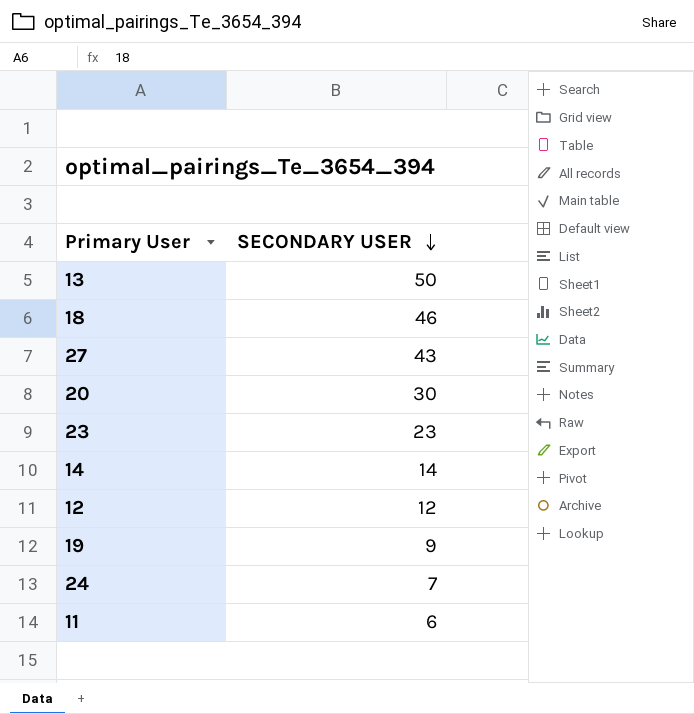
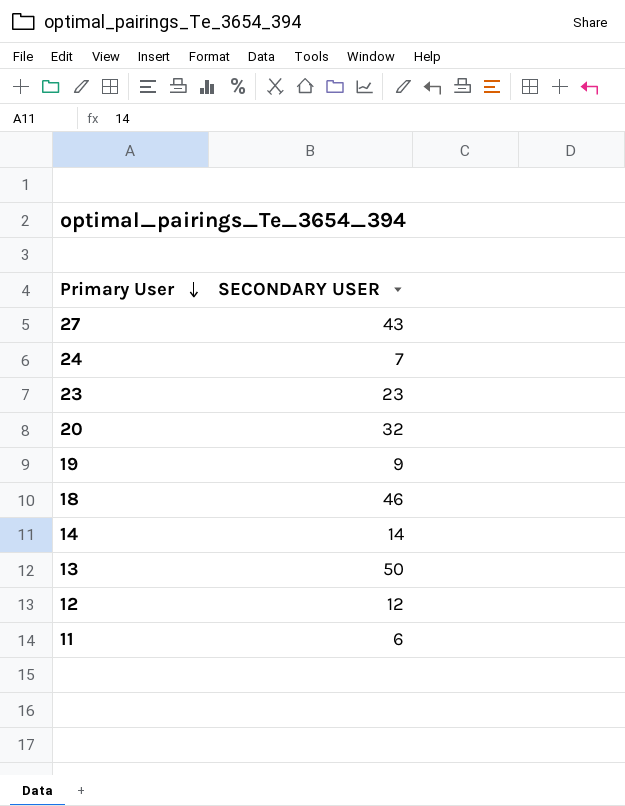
row order: SECONDARY USER descending -> Primary User descending
20 | SECONDARY USER: 30 -> 32

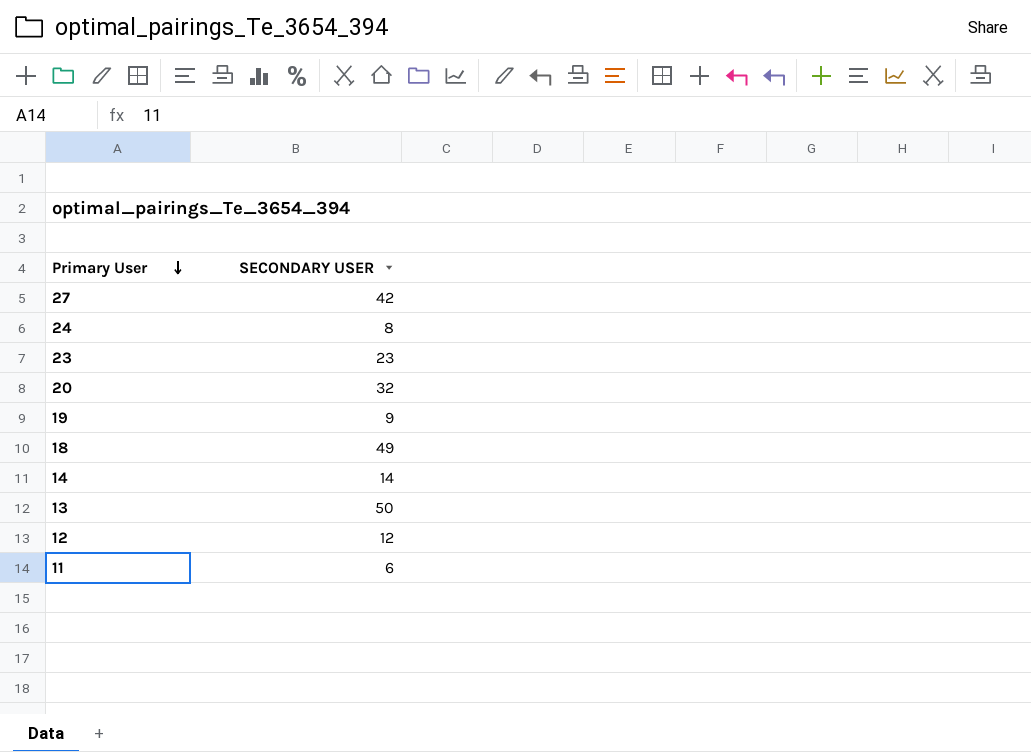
27 | SECONDARY USER: 43 -> 42
24 | SECONDARY USER: 7 -> 8
18 | SECONDARY USER: 46 -> 49

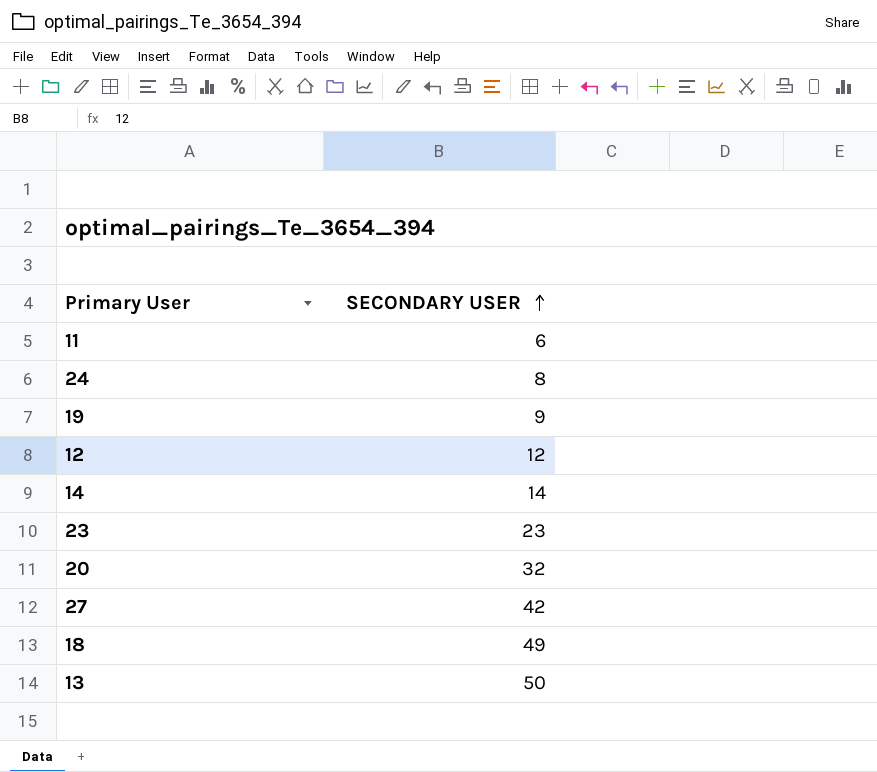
row order: Primary User descending -> SECONDARY USER ascending

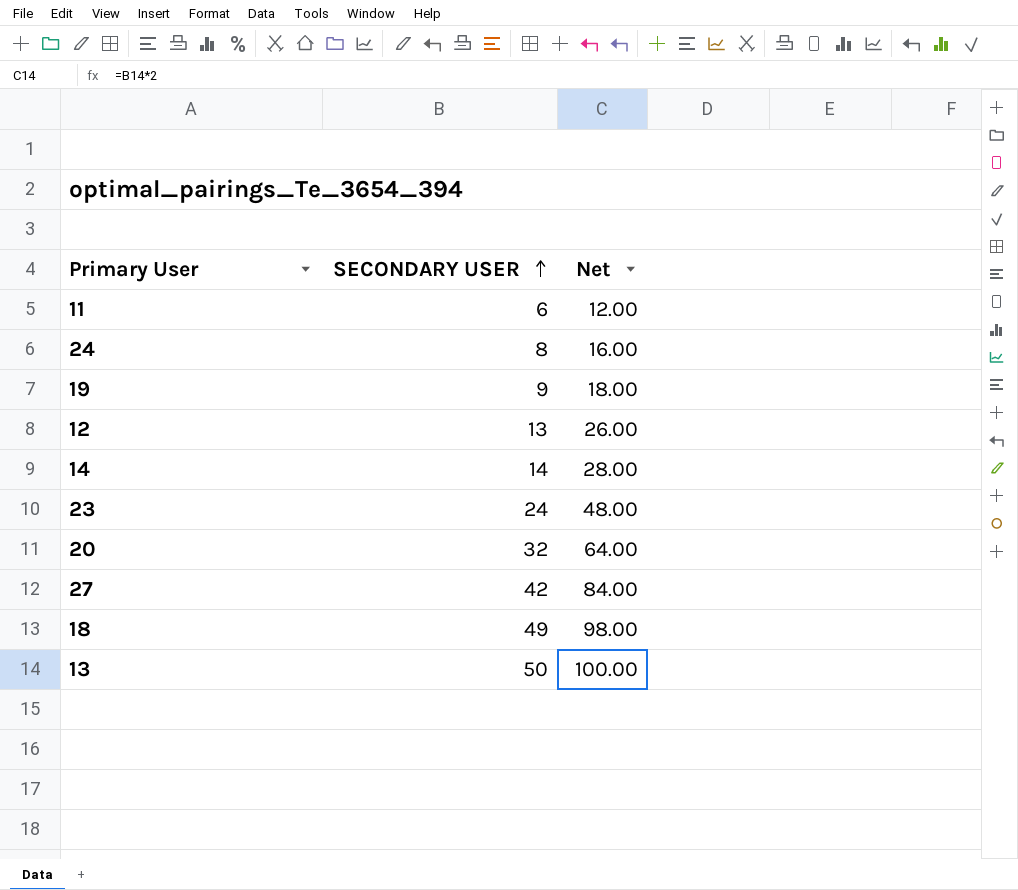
column Net | formula: none -> [SECONDARY USER] * 2
12 | SECONDARY USER: 12 -> 13
23 | SECONDARY USER: 23 -> 24

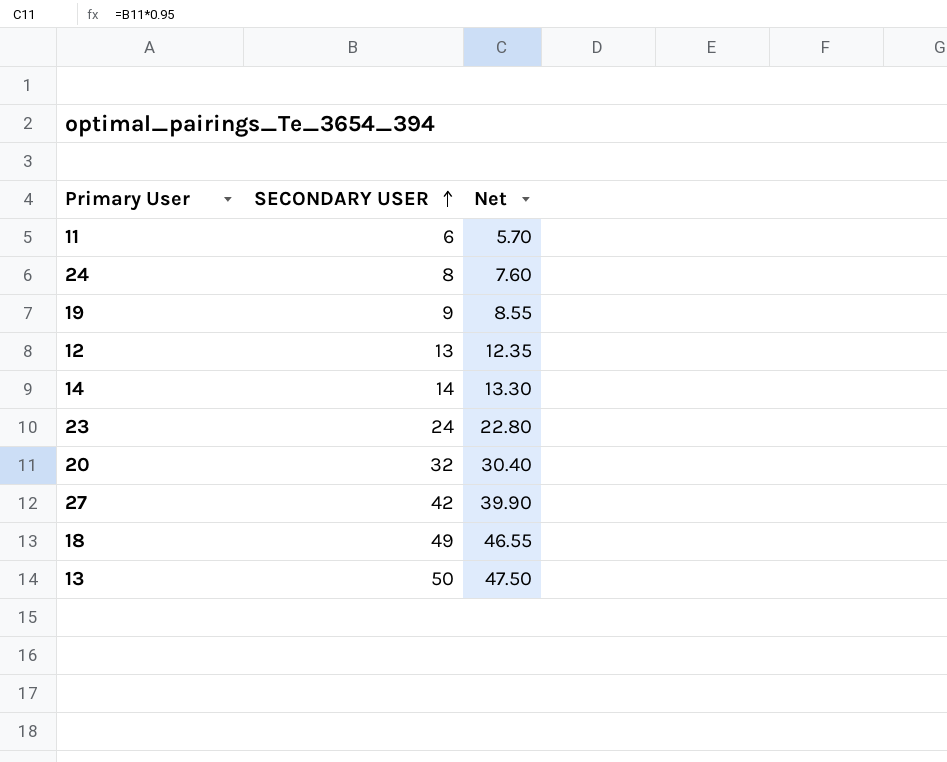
column Net | formula: [SECONDARY USER] * 2 -> [SECONDARY USER] * 0.95

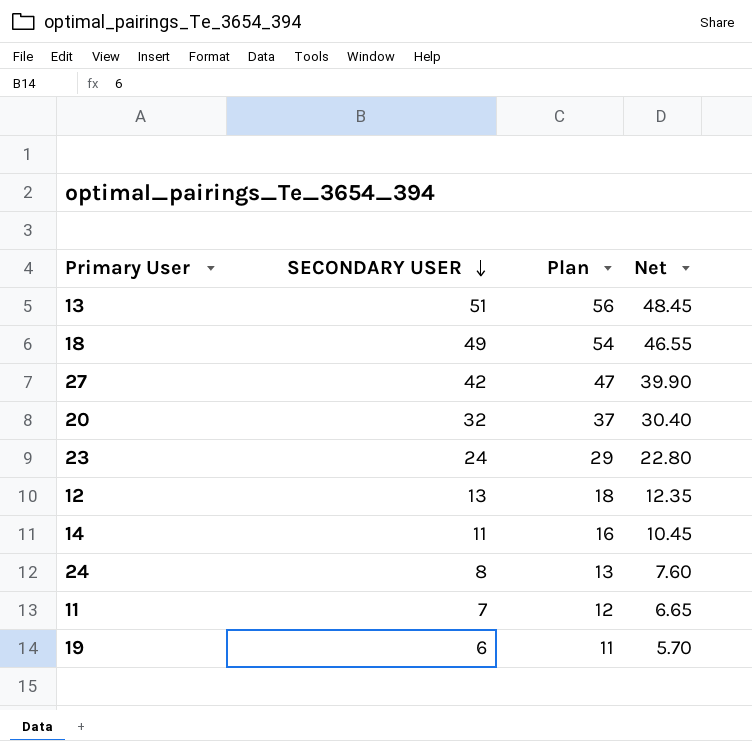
row order: SECONDARY USER ascending -> SECONDARY USER descending
column Plan | formula: none -> [SECONDARY USER] + 5
13 | SECONDARY USER: 50 -> 51
13 | Net: 47.50 -> 48.45
14 | SECONDARY USER: 14 -> 11
14 | Net: 13.30 -> 10.45
11 | SECONDARY USER: 6 -> 7
11 | Net: 5.70 -> 6.65
19 | SECONDARY USER: 9 -> 6
19 | Net: 8.55 -> 5.70

